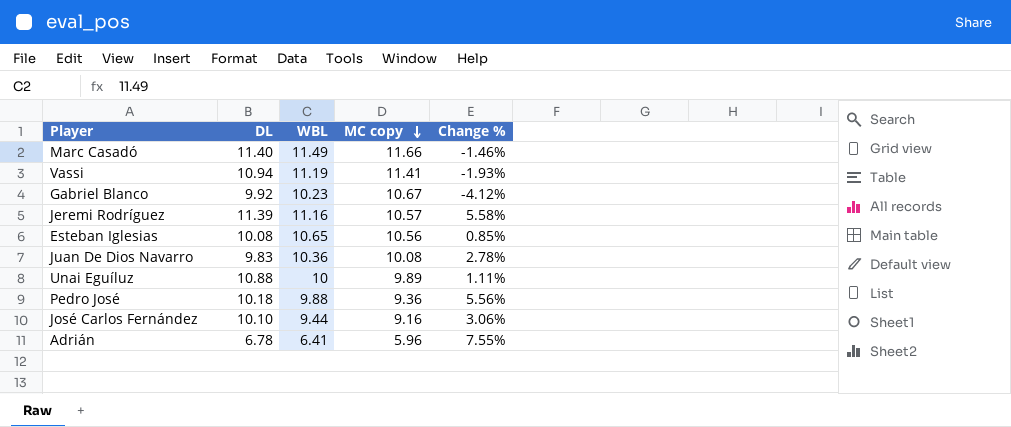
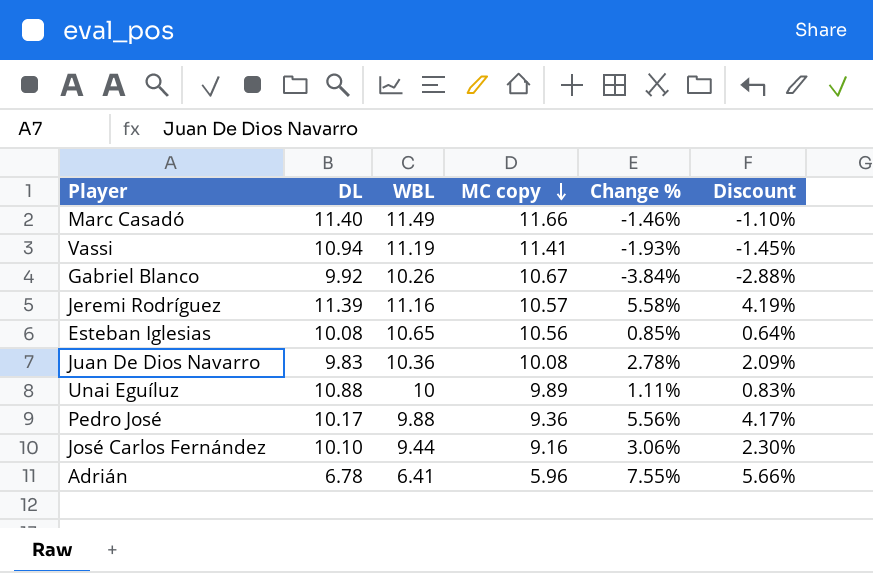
column Discount | formula: none -> [Change %] * 0.75
Gabriel Blanco | WBL: 10.23 -> 10.26
Gabriel Blanco | Change %: -4.12% -> -3.84%
Pedro José | DL: 10.18 -> 10.17

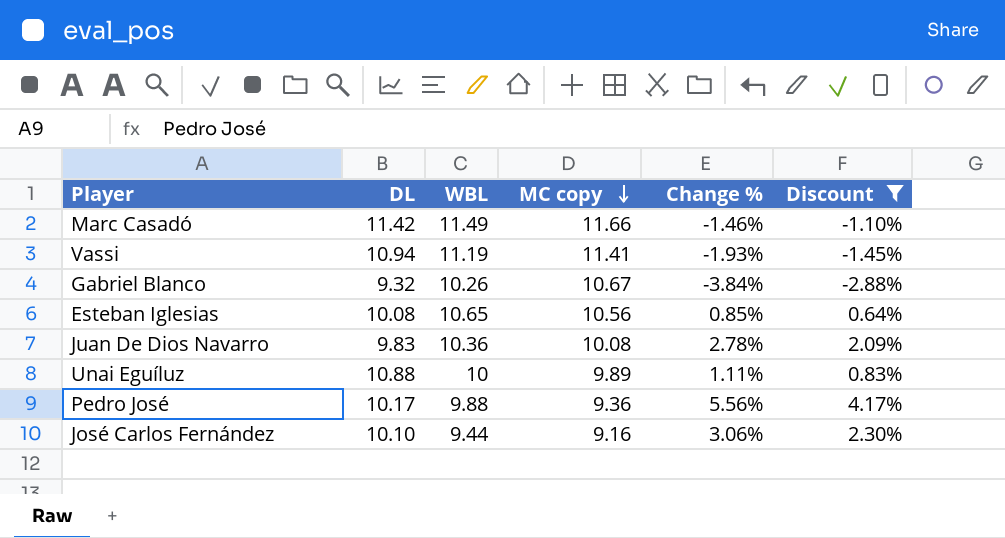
filter: none -> Discount <= 4.17%
Marc Casadó | DL: 11.40 -> 11.42
Gabriel Blanco | DL: 9.92 -> 9.32

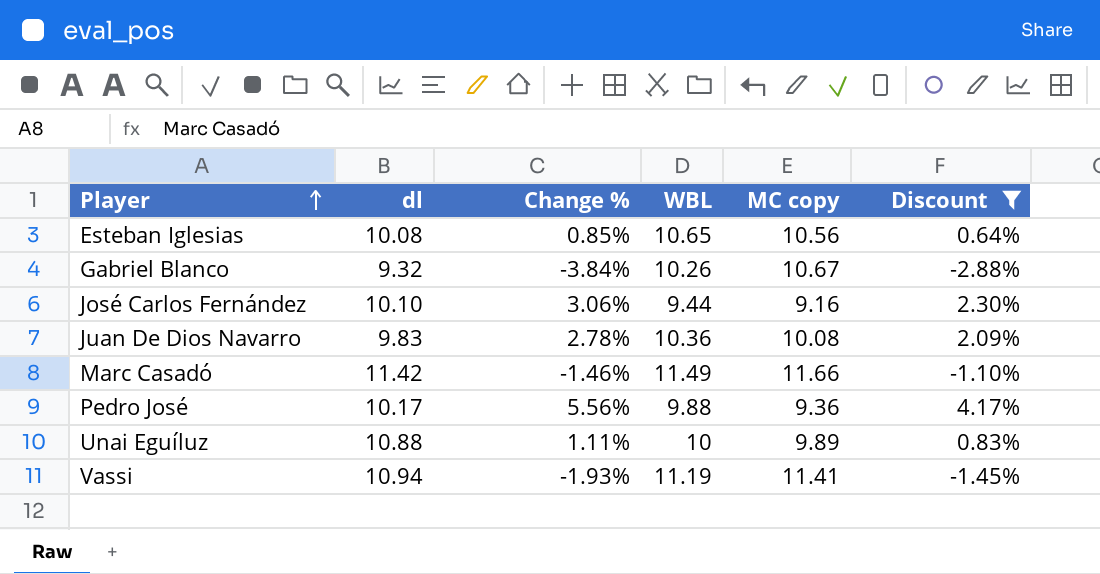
row order: MC copy descending -> Player ascending
column name: DL -> dl
column Change % | position: 5 -> 3

